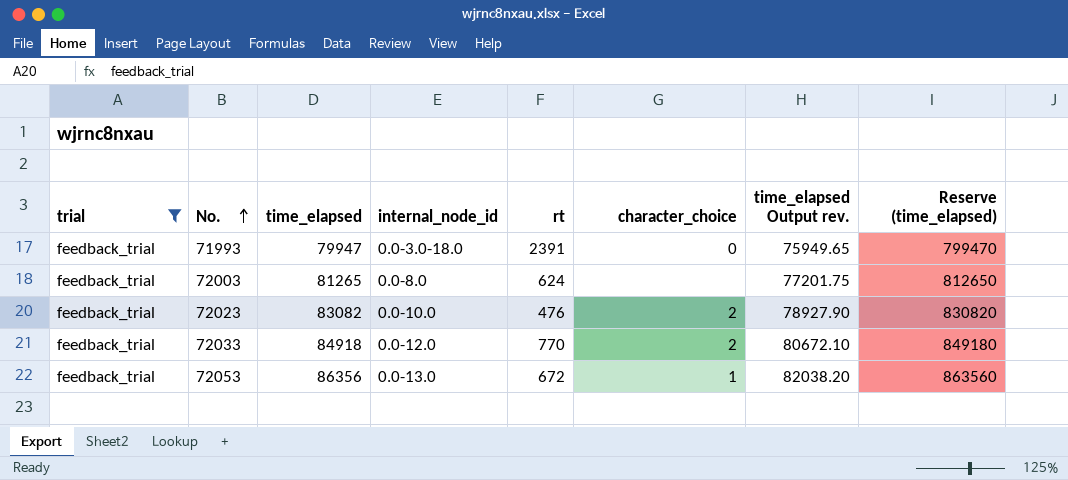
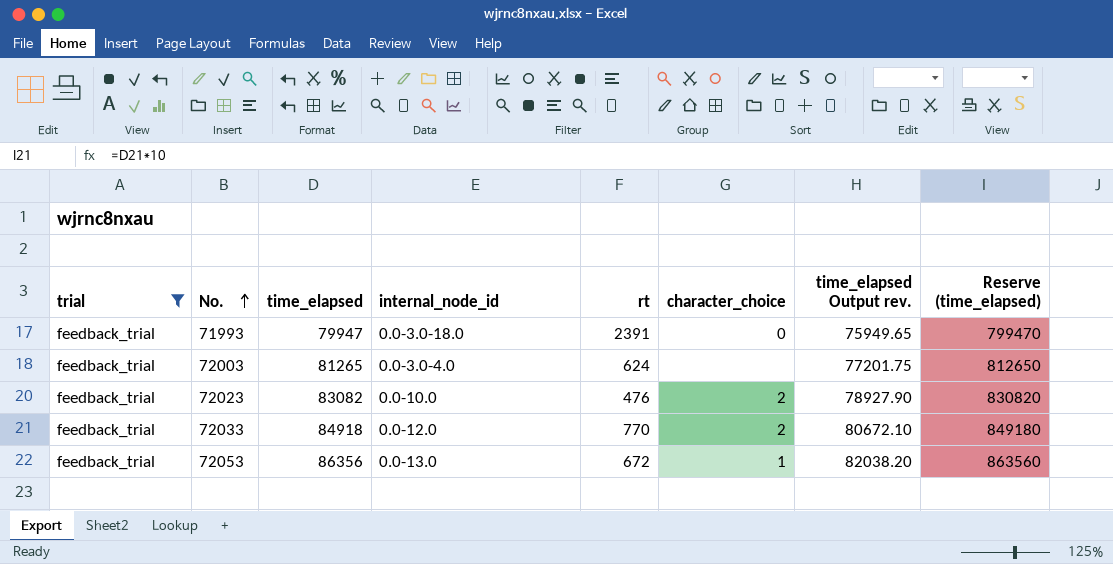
72003 | internal_node_id: 0.0-8.0 -> 0.0-3.0-4.0

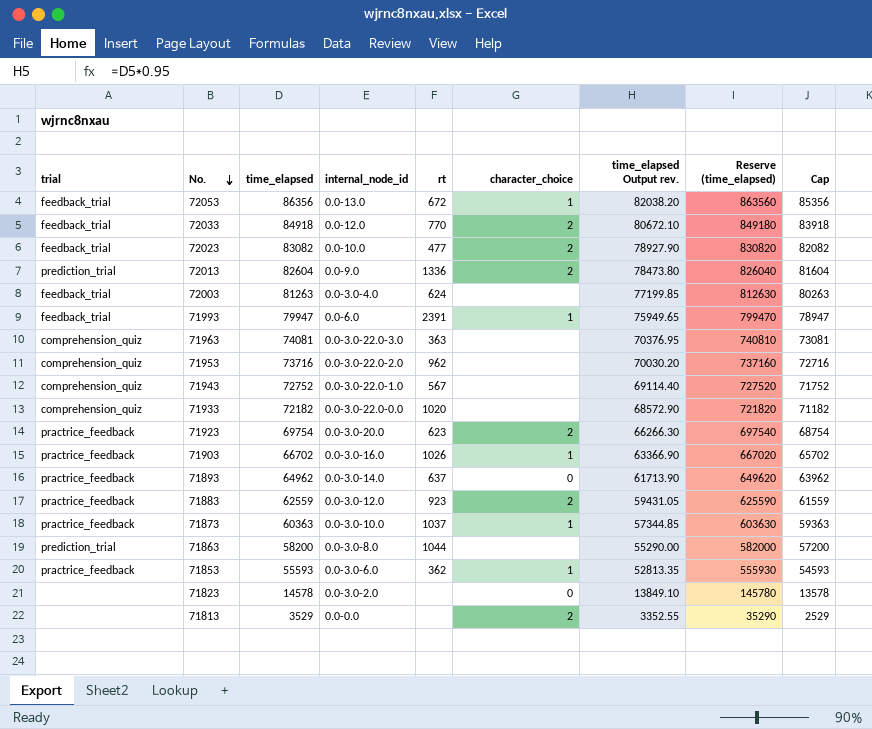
filter: trial = feedback_trial -> none
row order: No. ascending -> No. descending
column Cap | formula: none -> [time_elapsed] - 1000
72023 | rt: 476 -> 477
72003 | time_elapsed: 81265 -> 81263
72003 | time_elapsed Output rev.: 77201.75 -> 77199.85
72003 | Reserve (time_elapsed): 812650 -> 812630
71993 | internal_node_id: 0.0-3.0-18.0 -> 0.0-6.0
71993 | character_choice: 0 -> 1

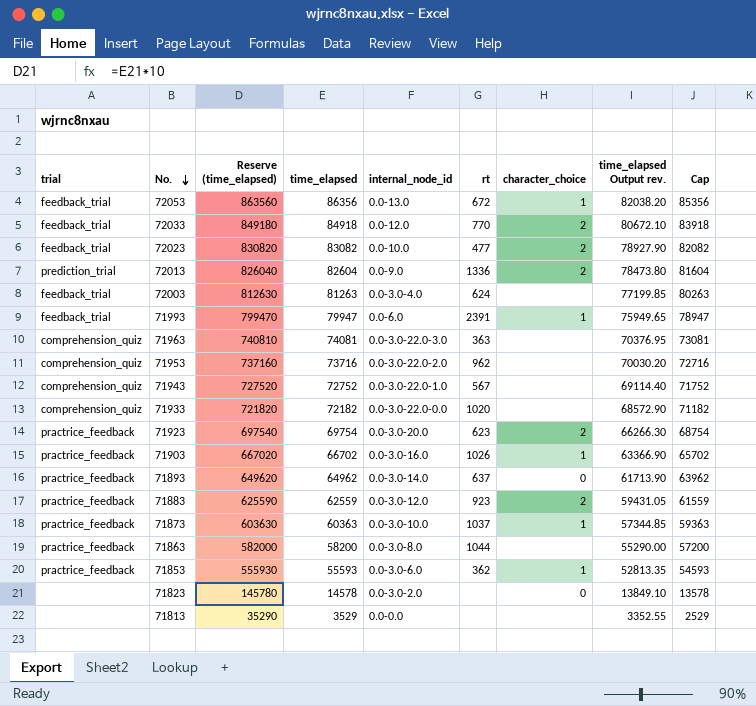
column Reserve (time_elapsed) | position: 8 -> 3
71863 | trial: prediction_trial -> practrice_feedback
71813 | character_choice: 2 -> none

